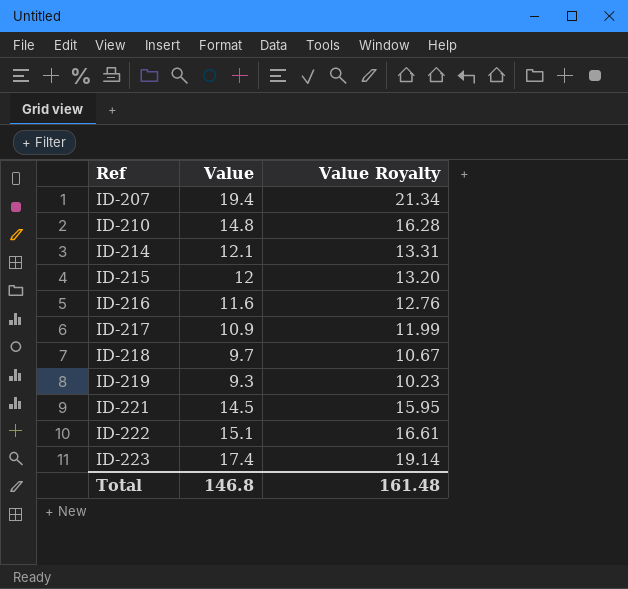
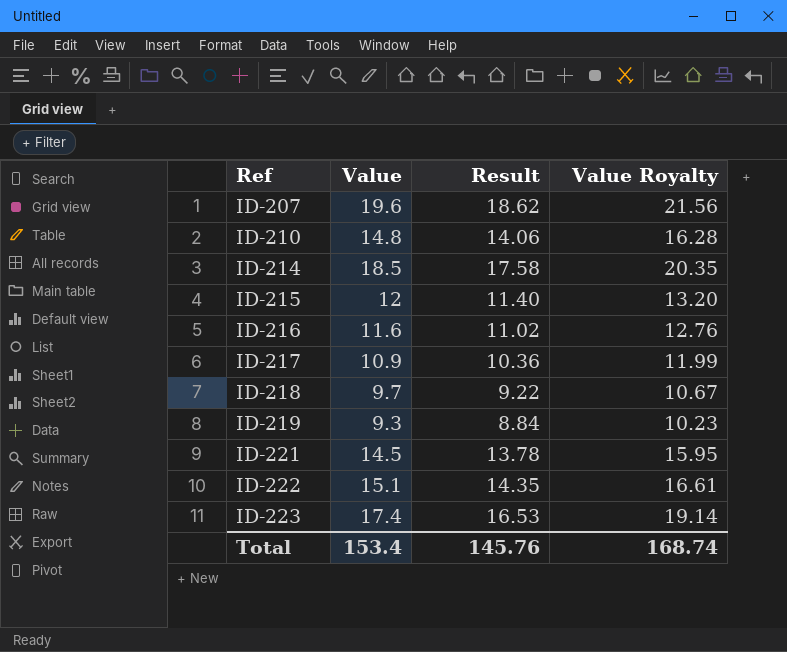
column Result | formula: none -> [Value] * 0.95
ID-207 | Value: 19.4 -> 19.6
ID-207 | Value Royalty: 21.34 -> 21.56
ID-214 | Value: 12.1 -> 18.5
ID-214 | Value Royalty: 13.31 -> 20.35
Total | Value: 146.8 -> 153.4
Total | Value Royalty: 161.48 -> 168.74

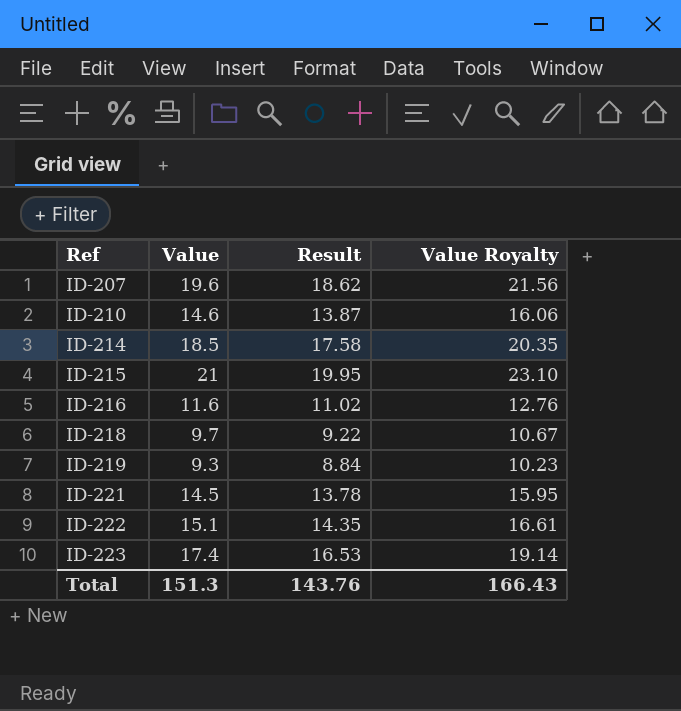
row ID-217: 10.9 | 10.36 | 11.99 -> none
ID-210 | Value: 14.8 -> 14.6
ID-210 | Result: 14.06 -> 13.87
ID-210 | Value Royalty: 16.28 -> 16.06
ID-215 | Value: 12 -> 21
ID-215 | Result: 11.40 -> 19.95
ID-215 | Value Royalty: 13.20 -> 23.10
Total | Value: 153.4 -> 151.3
Total | Result: 145.76 -> 143.76
Total | Value Royalty: 168.74 -> 166.43

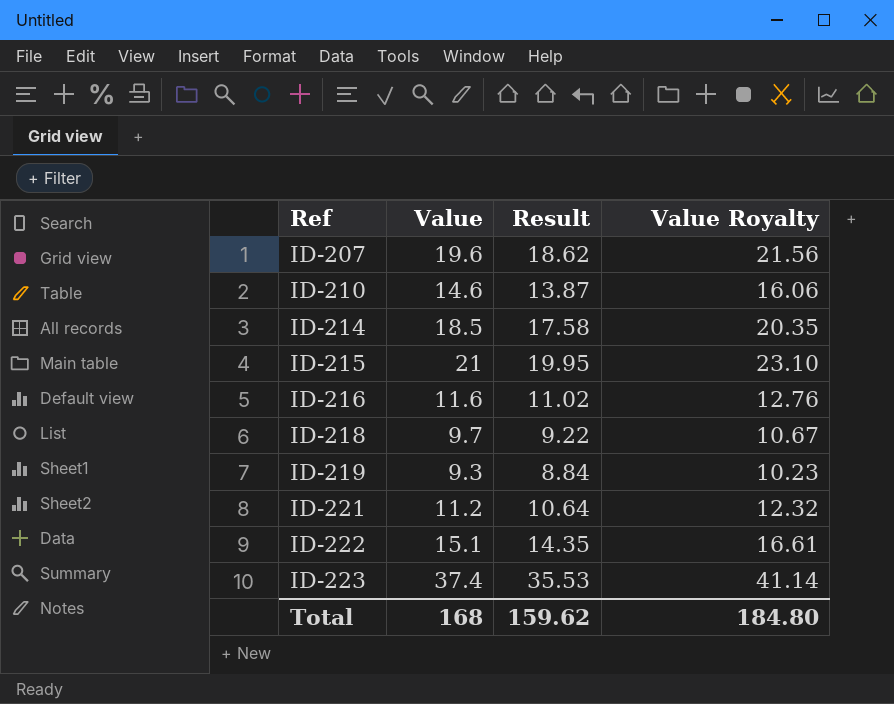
ID-221 | Value: 14.5 -> 11.2
ID-221 | Result: 13.78 -> 10.64
ID-221 | Value Royalty: 15.95 -> 12.32
ID-223 | Value: 17.4 -> 37.4
ID-223 | Result: 16.53 -> 35.53
ID-223 | Value Royalty: 19.14 -> 41.14
Total | Value: 151.3 -> 168
Total | Result: 143.76 -> 159.62
Total | Value Royalty: 166.43 -> 184.80

